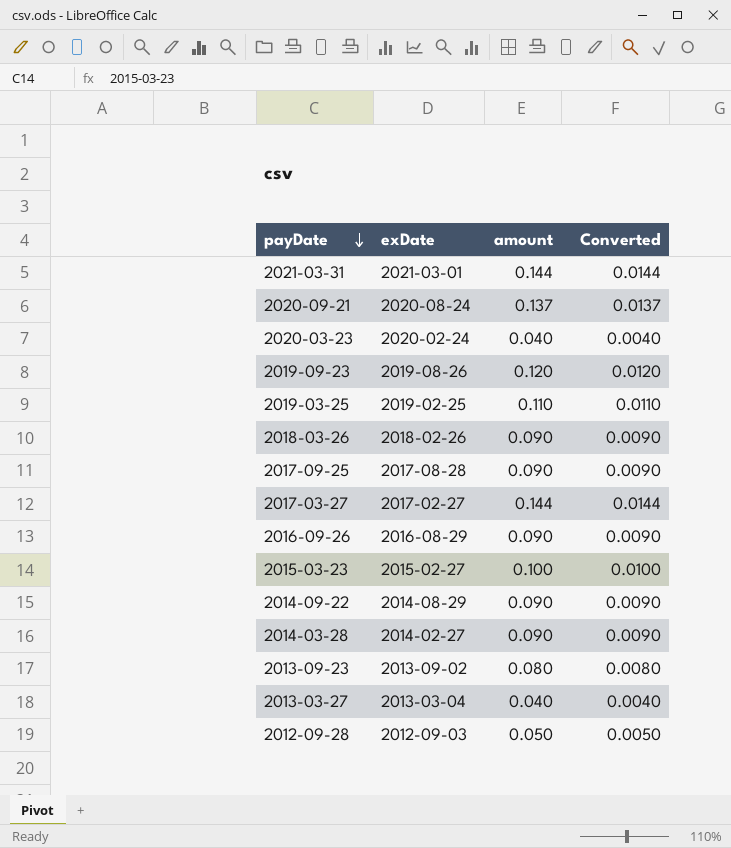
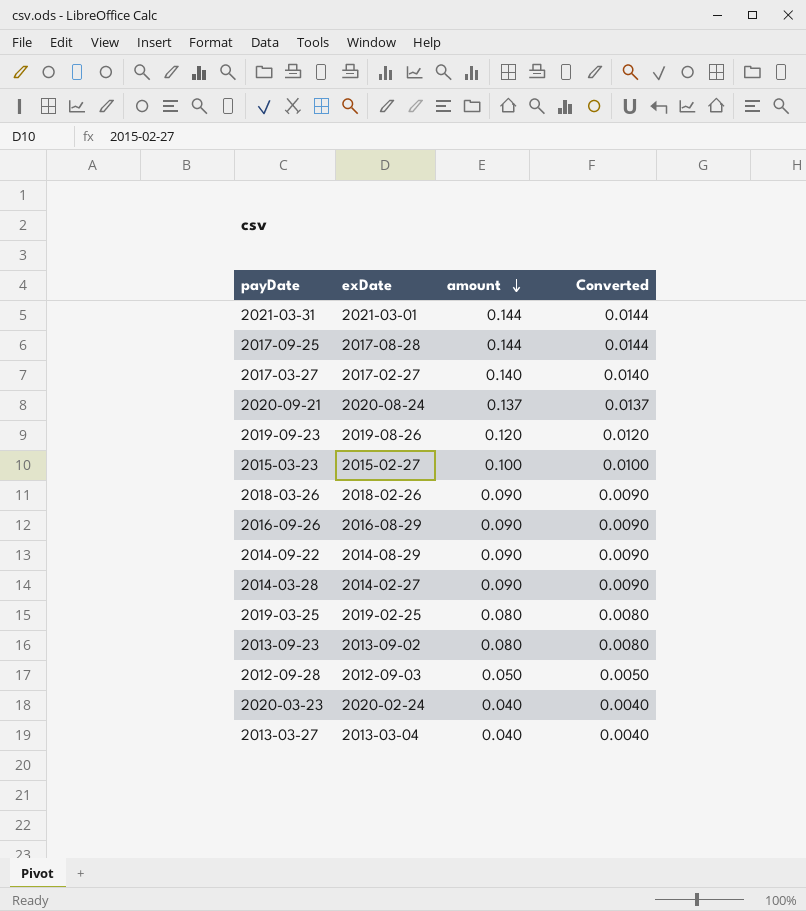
row order: payDate descending -> amount descending
2017-09-25 | amount: 0.090 -> 0.144
2017-09-25 | Converted: 0.0090 -> 0.0144
2017-03-27 | amount: 0.144 -> 0.140
2017-03-27 | Converted: 0.0144 -> 0.0140
2019-03-25 | amount: 0.110 -> 0.080
2019-03-25 | Converted: 0.0110 -> 0.0080

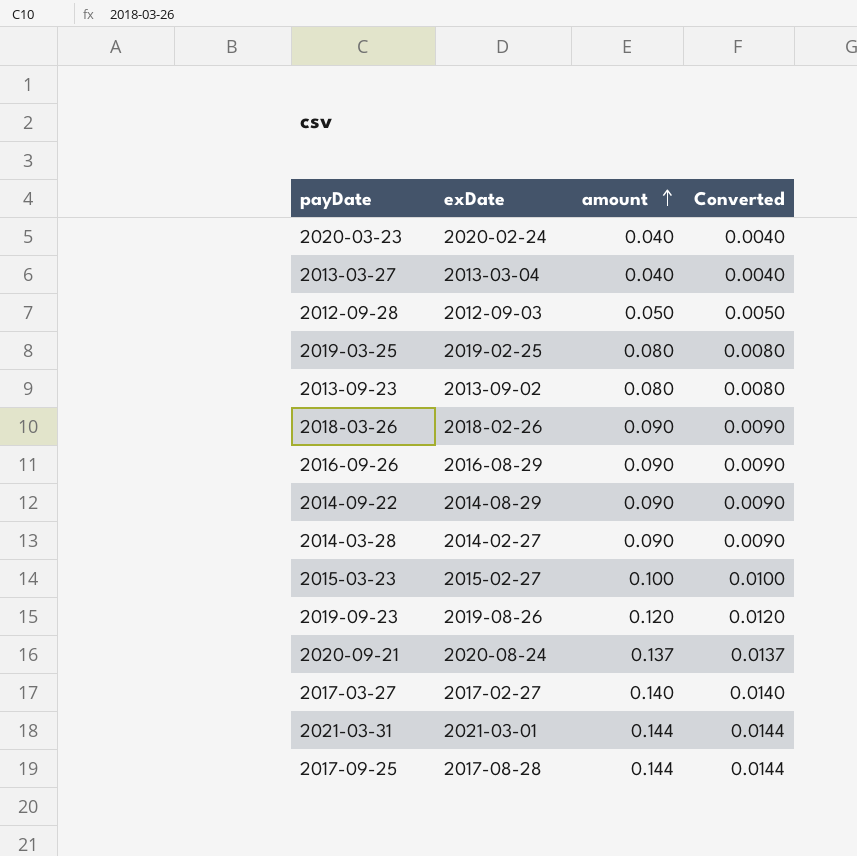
row order: amount descending -> amount ascending

